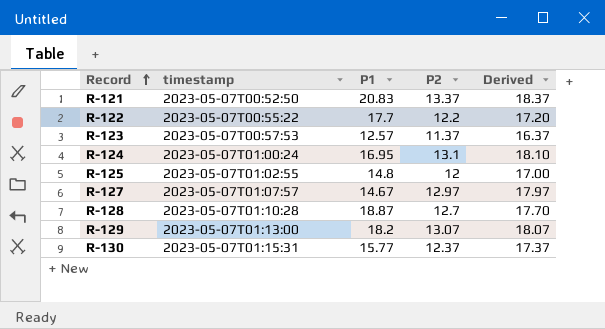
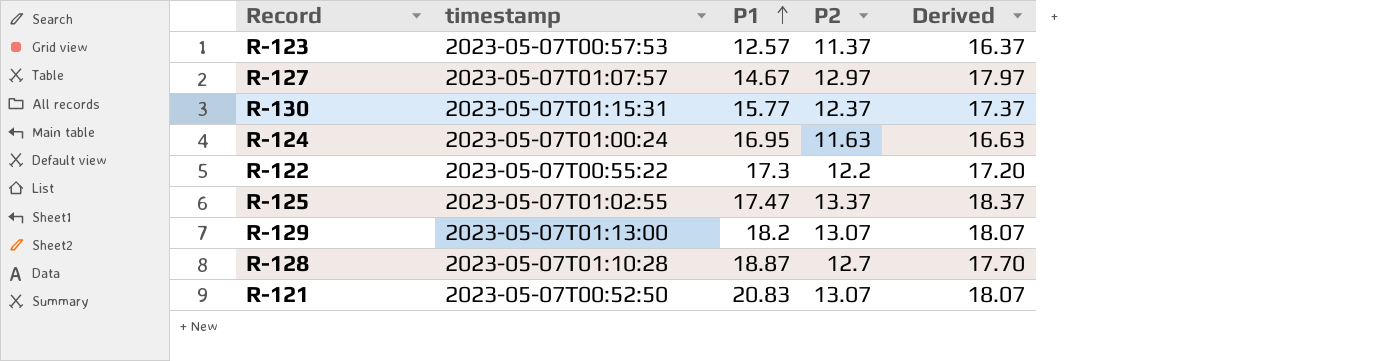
row order: Record ascending -> P1 ascending
R-124 | P2: 13.1 -> 11.63
R-124 | Derived: 18.10 -> 16.63
R-122 | P1: 17.7 -> 17.3
R-125 | P1: 14.8 -> 17.47
R-125 | P2: 12 -> 13.37
R-125 | Derived: 17.00 -> 18.37
R-121 | P2: 13.37 -> 13.07
R-121 | Derived: 18.37 -> 18.07

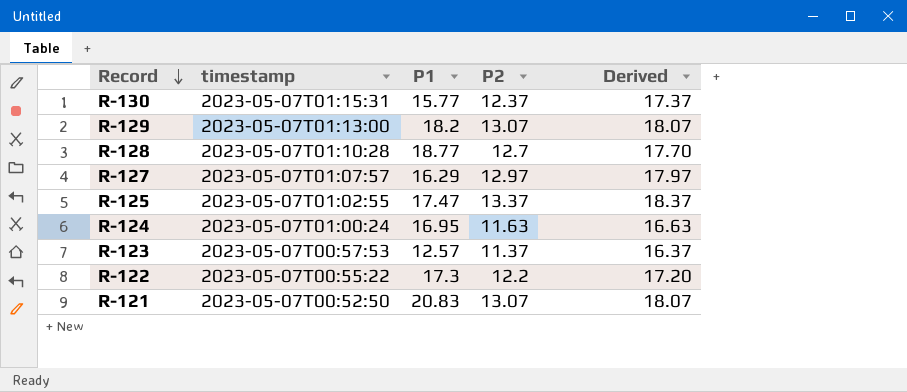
row order: P1 ascending -> Record descending
R-128 | P1: 18.87 -> 18.77
R-127 | P1: 14.67 -> 16.29

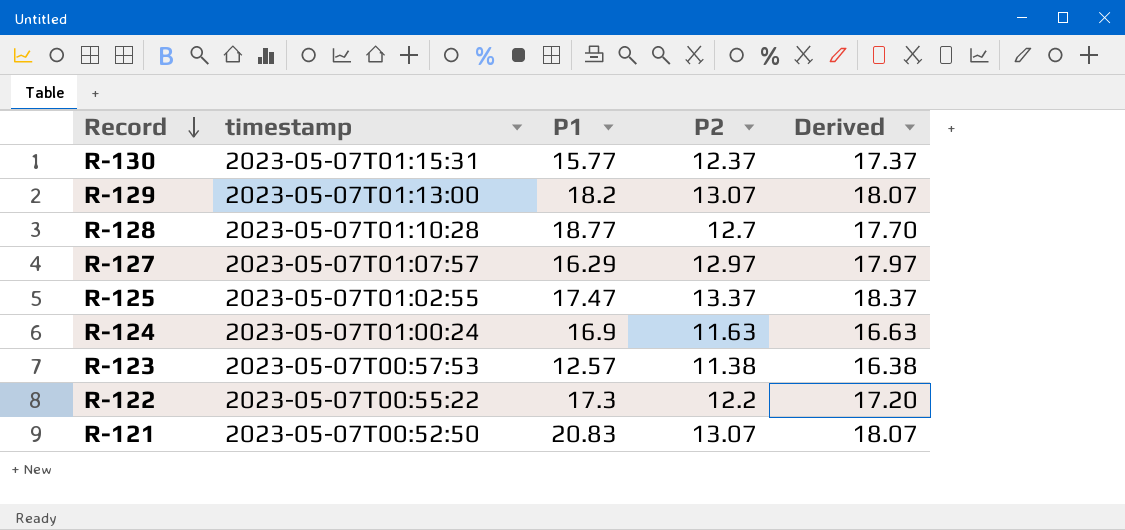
R-124 | P1: 16.95 -> 16.9
R-123 | P2: 11.37 -> 11.38
R-123 | Derived: 16.37 -> 16.38

